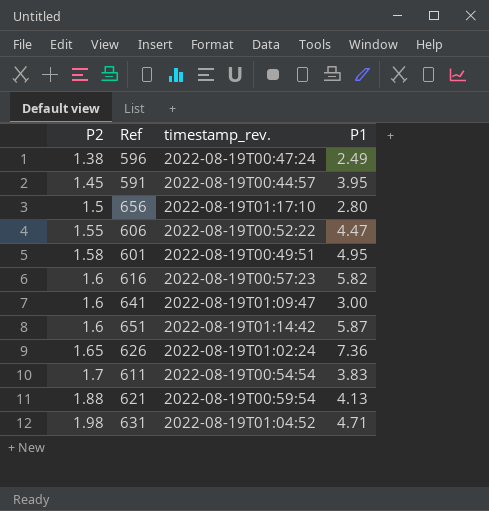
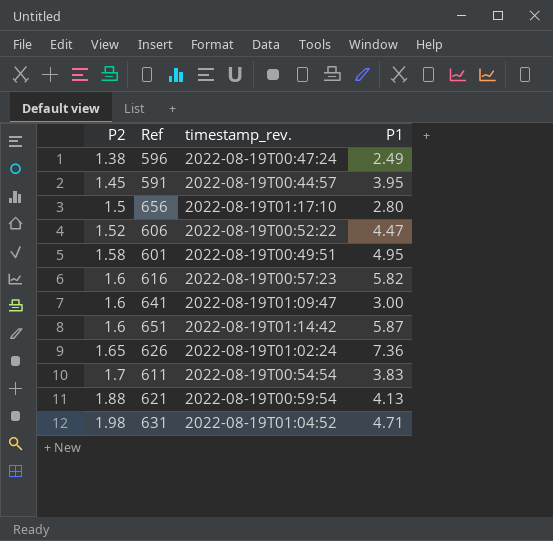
606 | P2: 1.55 -> 1.52

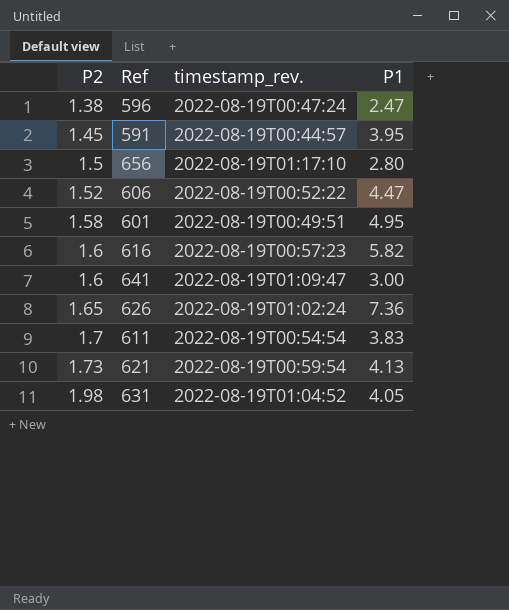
row 651: 1.6 | 2022-08-19T01:14:42 | 5.87 -> none
596 | P1: 2.49 -> 2.47
621 | P2: 1.88 -> 1.73
631 | P1: 4.71 -> 4.05

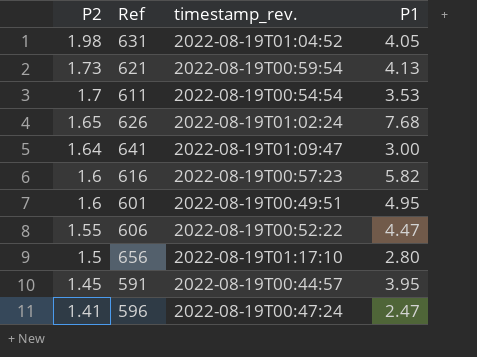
row order: P2 ascending -> P2 descending
611 | P1: 3.83 -> 3.53
626 | P1: 7.36 -> 7.68
641 | P2: 1.6 -> 1.64
601 | P2: 1.58 -> 1.6
606 | P2: 1.52 -> 1.55
596 | P2: 1.38 -> 1.41

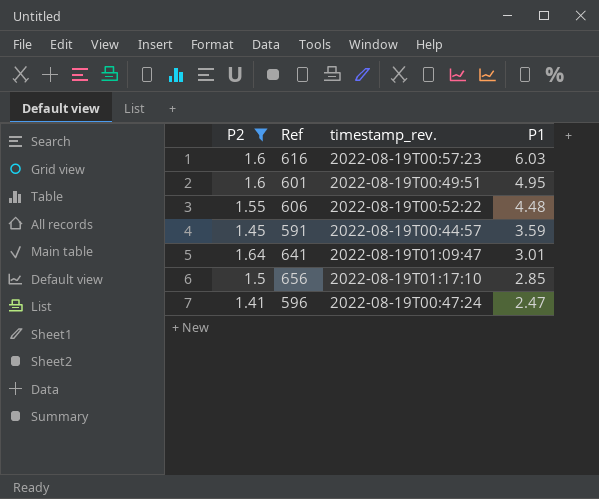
filter: none -> P2 <= 1.64
row order: P2 descending -> P1 descending
616 | P1: 5.82 -> 6.03
606 | P1: 4.47 -> 4.48
591 | P1: 3.95 -> 3.59
641 | P1: 3.00 -> 3.01
656 | P1: 2.80 -> 2.85

